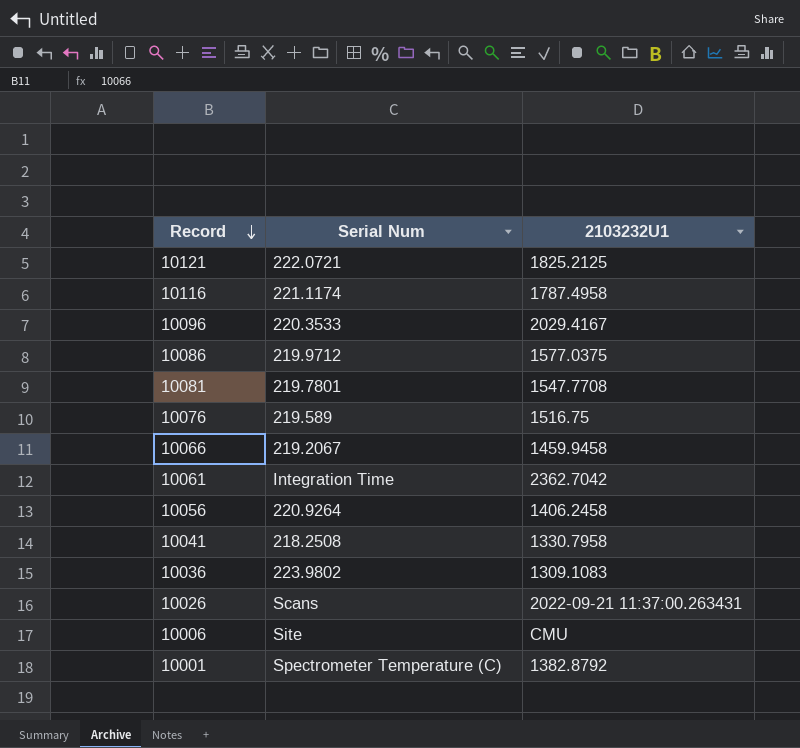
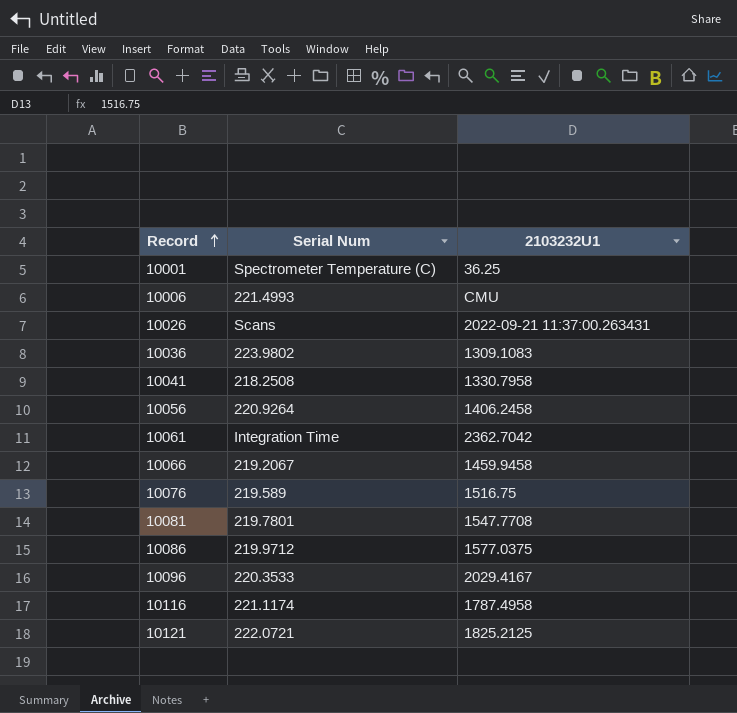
row order: Record descending -> Record ascending
10001 | 2103232U1: 1382.8792 -> 36.25
10006 | Serial Num: Site -> 221.4993

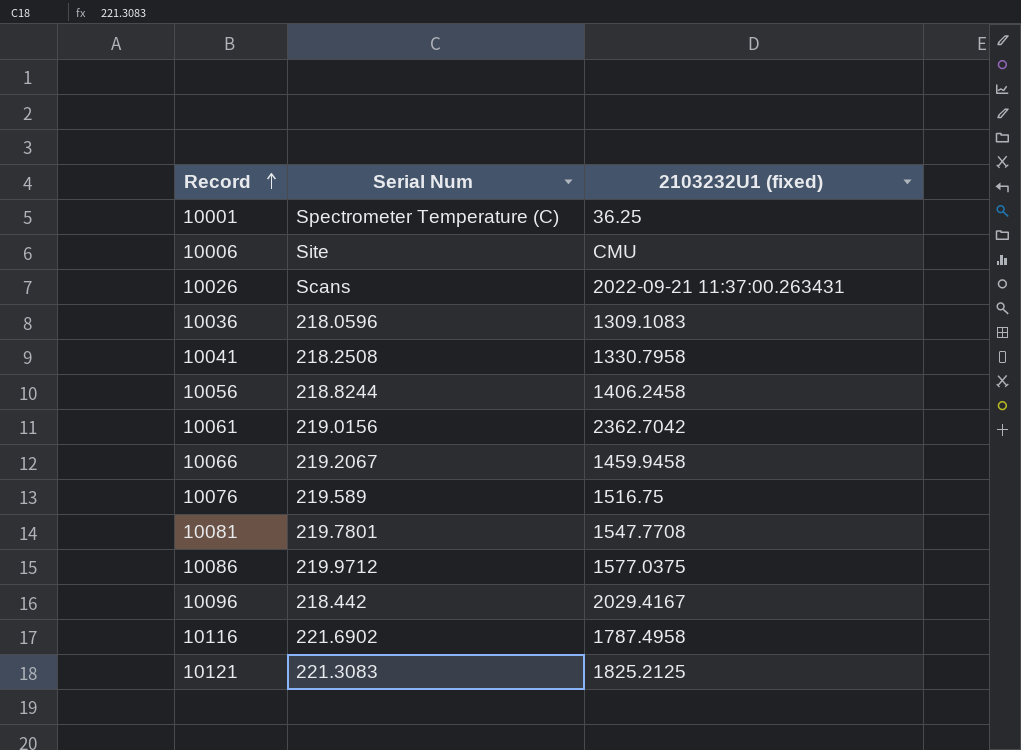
column name: 2103232U1 -> 2103232U1 (fixed)
10006 | Serial Num: 221.4993 -> Site
10036 | Serial Num: 223.9802 -> 218.0596
10056 | Serial Num: 220.9264 -> 218.8244
10061 | Serial Num: Integration Time -> 219.0156
10096 | Serial Num: 220.3533 -> 218.442
10116 | Serial Num: 221.1174 -> 221.6902
10121 | Serial Num: 222.0721 -> 221.3083

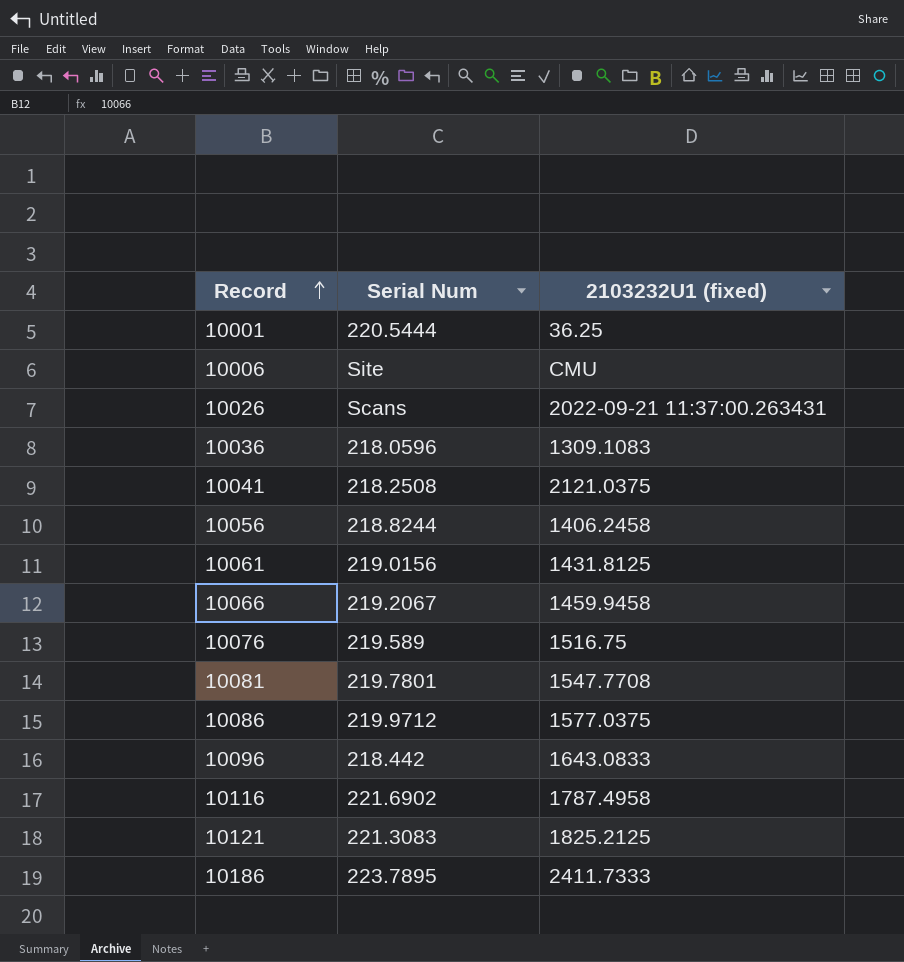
10001 | Serial Num: Spectrometer Temperature (C) -> 220.5444
10041 | 2103232U1 (fixed): 1330.7958 -> 2121.0375
10061 | 2103232U1 (fixed): 2362.7042 -> 1431.8125
10096 | 2103232U1 (fixed): 2029.4167 -> 1643.0833
row 10186: none -> 223.7895 | 2411.7333

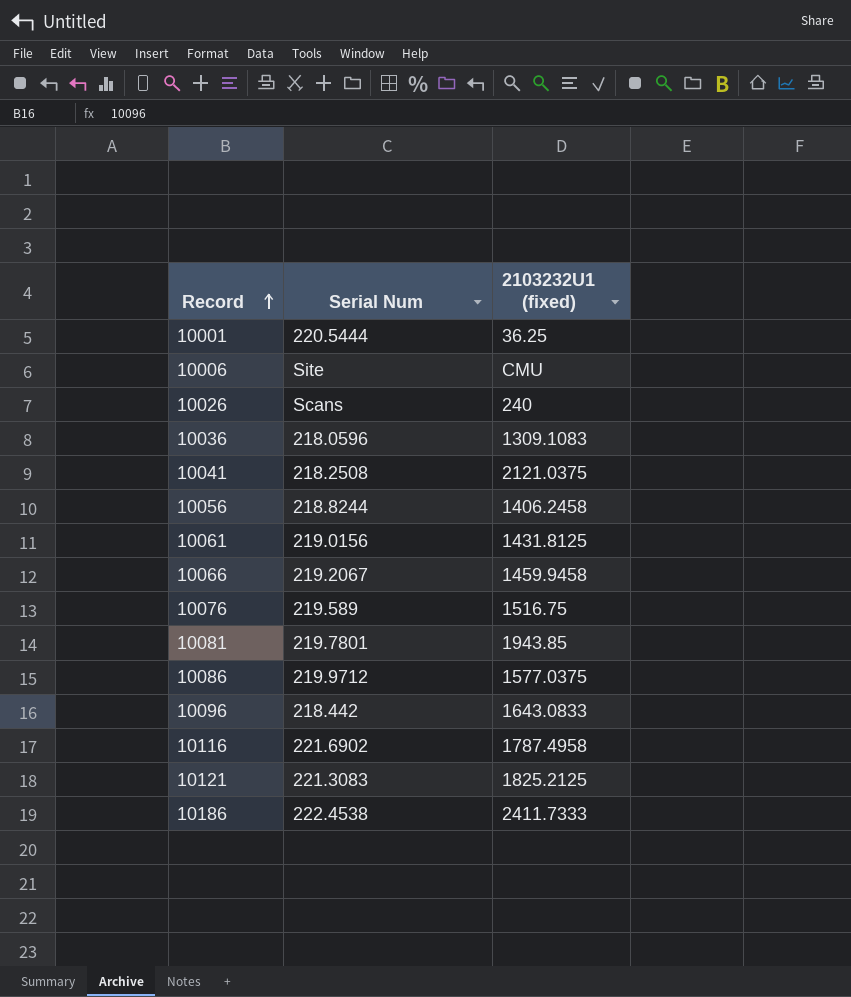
10026 | 2103232U1 (fixed): 2022-09-21 11:37:00.263431 -> 240
10081 | 2103232U1 (fixed): 1547.7708 -> 1943.85
10186 | Serial Num: 223.7895 -> 222.4538

